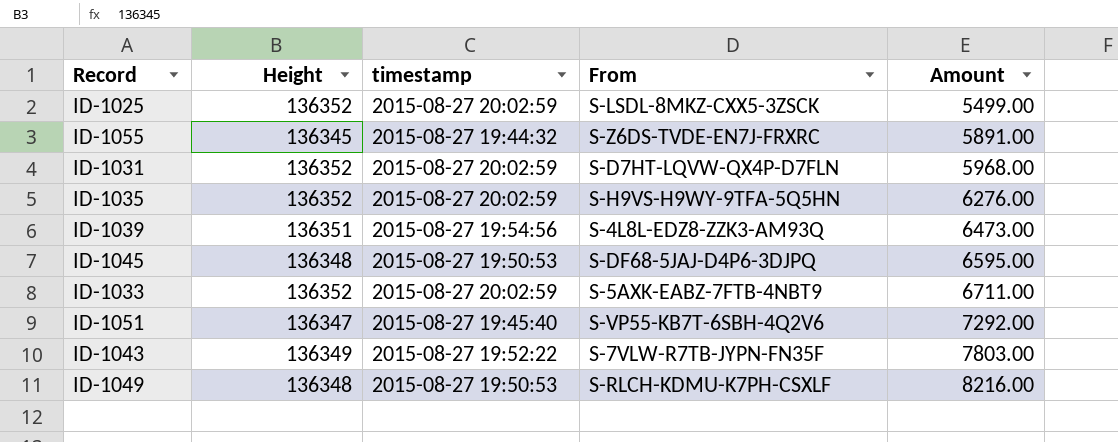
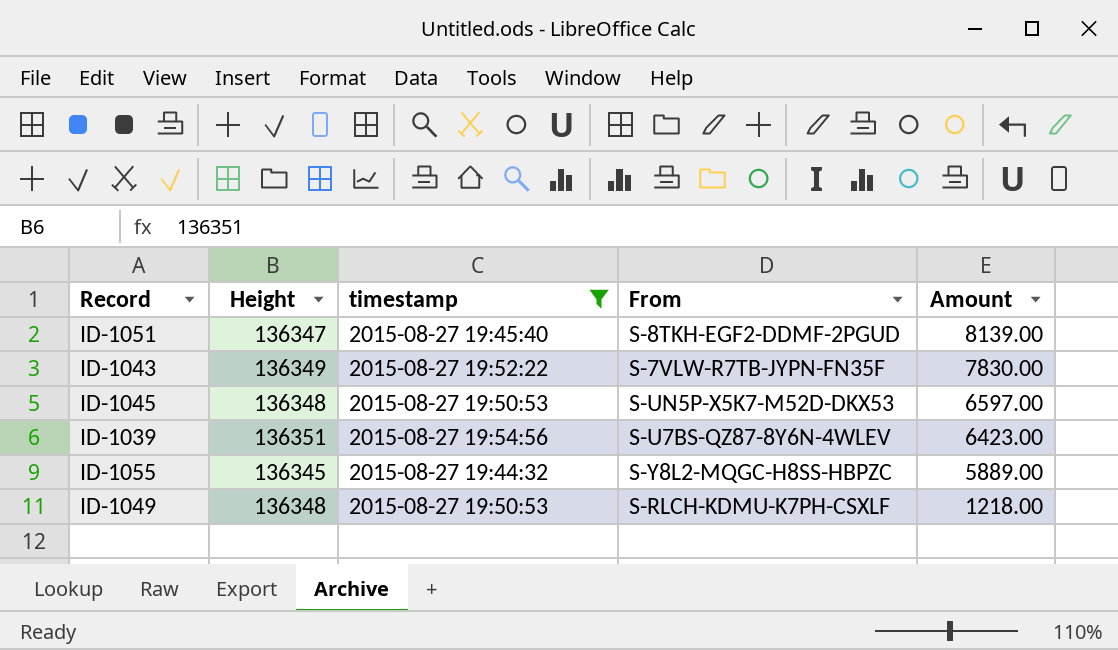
filter: none -> timestamp != 2015-08-27 20:02:59
row order: Amount ascending -> Amount descending
ID-1051 | From: S-VP55-KB7T-6SBH-4Q2V6 -> S-8TKH-EGF2-DDMF-2PGUD
ID-1051 | Amount: 7292.00 -> 8139.00
ID-1043 | Amount: 7803.00 -> 7830.00
ID-1045 | From: S-DF68-5JAJ-D4P6-3DJPQ -> S-UN5P-X5K7-M52D-DKX53
ID-1045 | Amount: 6595.00 -> 6597.00
ID-1039 | From: S-4L8L-EDZ8-ZZK3-AM93Q -> S-U7BS-QZ87-8Y6N-4WLEV
ID-1039 | Amount: 6473.00 -> 6423.00
ID-1055 | From: S-Z6DS-TVDE-EN7J-FRXRC -> S-Y8L2-MQGC-H8SS-HBPZC
ID-1055 | Amount: 5891.00 -> 5889.00
ID-1049 | Amount: 8216.00 -> 1218.00

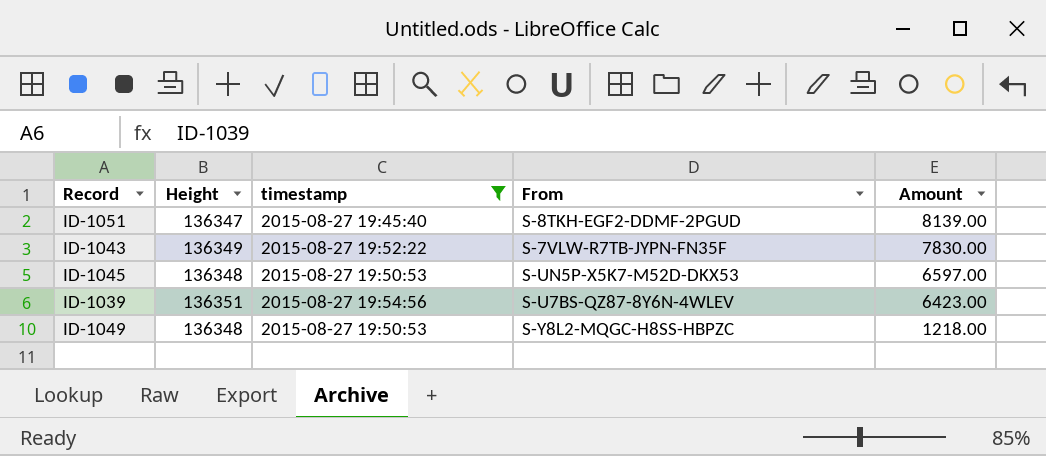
row ID-1055: 136345 | 2015-08-27 19:44:32 | S-Y8L2-MQGC-H8SS-HBPZC | 5889.00 -> none
ID-1049 | From: S-RLCH-KDMU-K7PH-CSXLF -> S-Y8L2-MQGC-H8SS-HBPZC

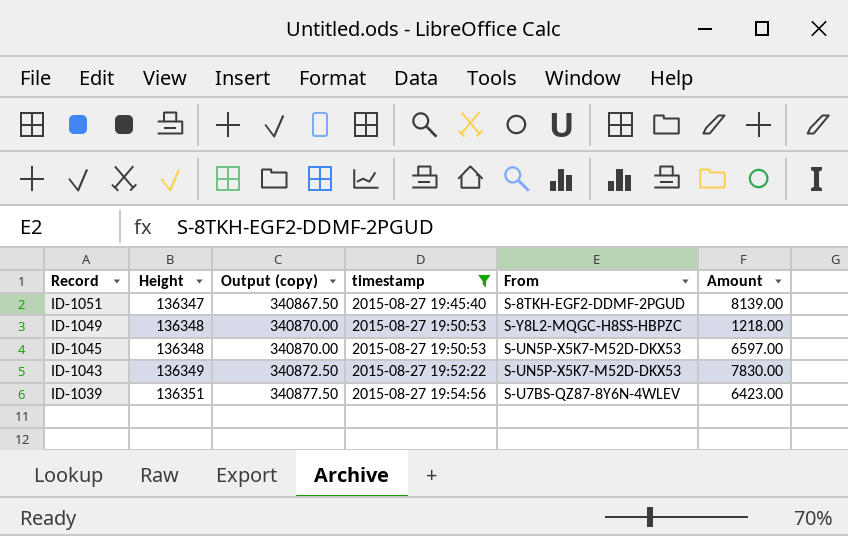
row order: Amount descending -> Record descending
column Output (copy) | formula: none -> [Height] * 2.5
ID-1043 | From: S-7VLW-R7TB-JYPN-FN35F -> S-UN5P-X5K7-M52D-DKX53

